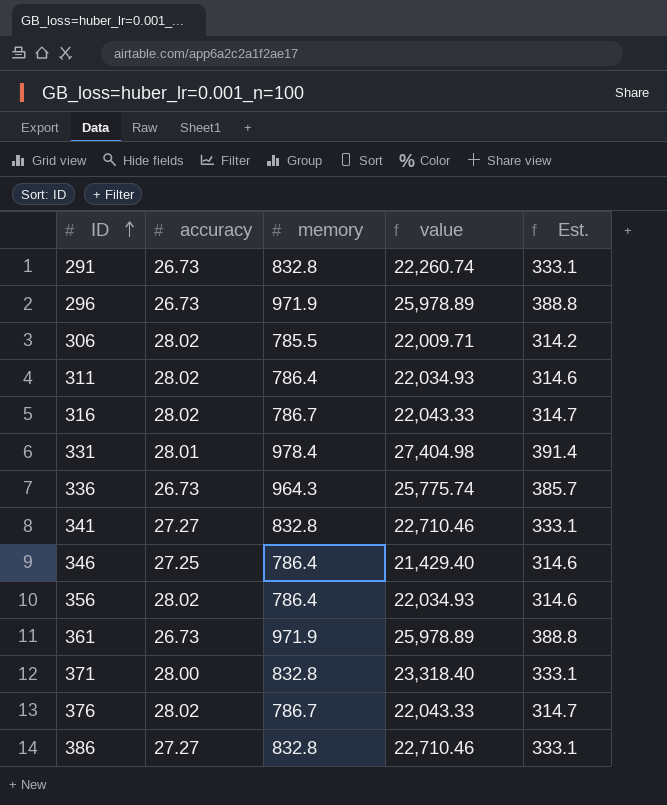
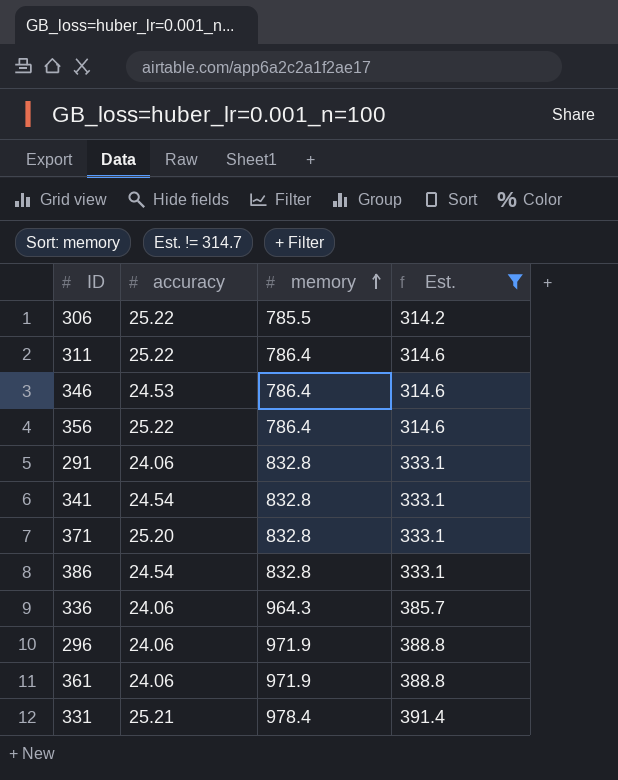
filter: none -> Est. != 314.7
row order: ID ascending -> memory ascending
column value | formula: [accuracy] * [memory] -> none
306 | accuracy: 28.02 -> 25.22
311 | accuracy: 28.02 -> 25.22
346 | accuracy: 27.25 -> 24.53
356 | accuracy: 28.02 -> 25.22
291 | accuracy: 26.73 -> 24.06
341 | accuracy: 27.27 -> 24.54
371 | accuracy: 28.00 -> 25.20
386 | accuracy: 27.27 -> 24.54
336 | accuracy: 26.73 -> 24.06
296 | accuracy: 26.73 -> 24.06
361 | accuracy: 26.73 -> 24.06
331 | accuracy: 28.01 -> 25.21

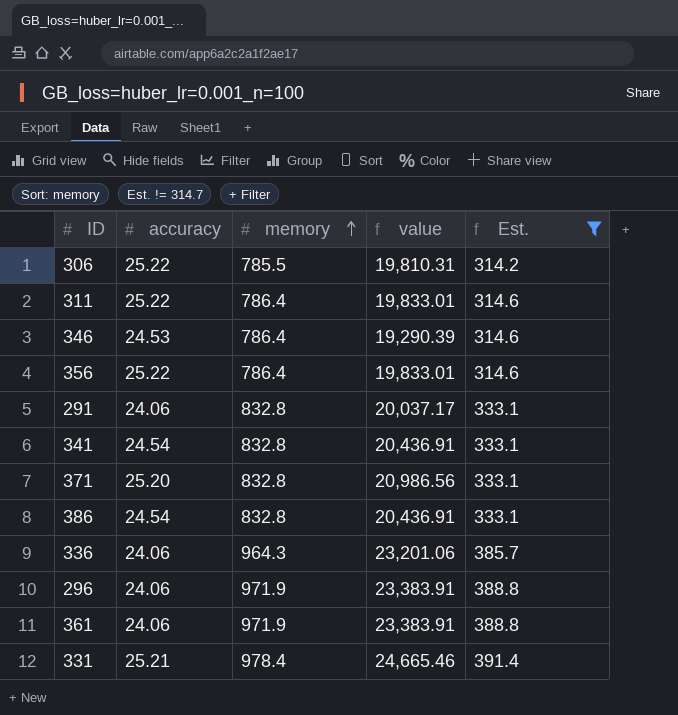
column value | formula: none -> [accuracy] * [memory]

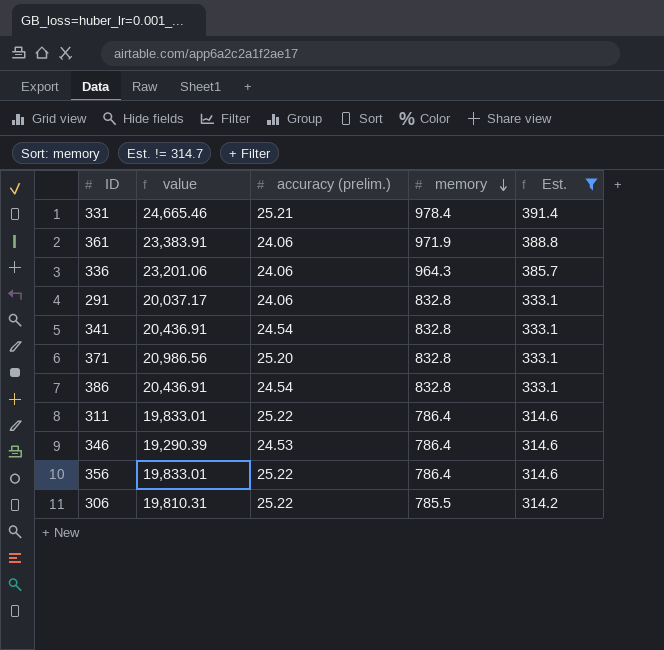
row order: memory ascending -> memory descending
column value | position: 4 -> 2
column name: accuracy -> accuracy (prelim.)
row 296: 24.06 | 971.9 | 23,383.91 | 388.8 -> none

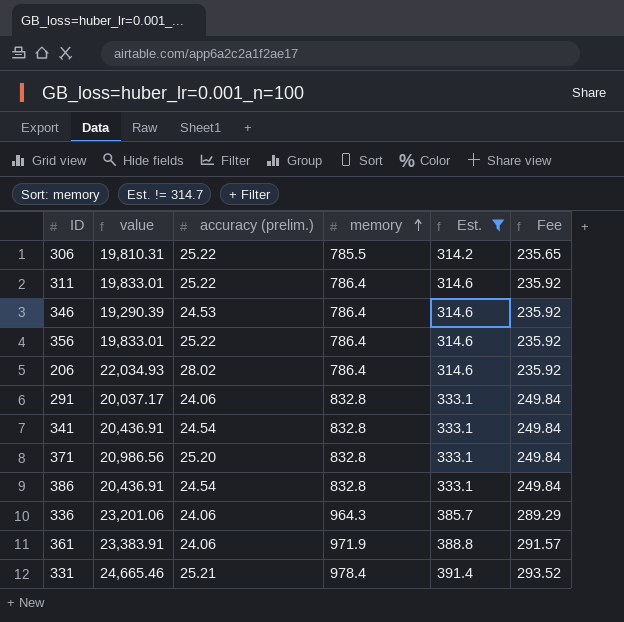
row order: memory descending -> memory ascending
column Fee | formula: none -> [memory] * 0.3
row 206: none -> 22,034.93 | 28.02 | 786.4 | 314.6 | 235.92

